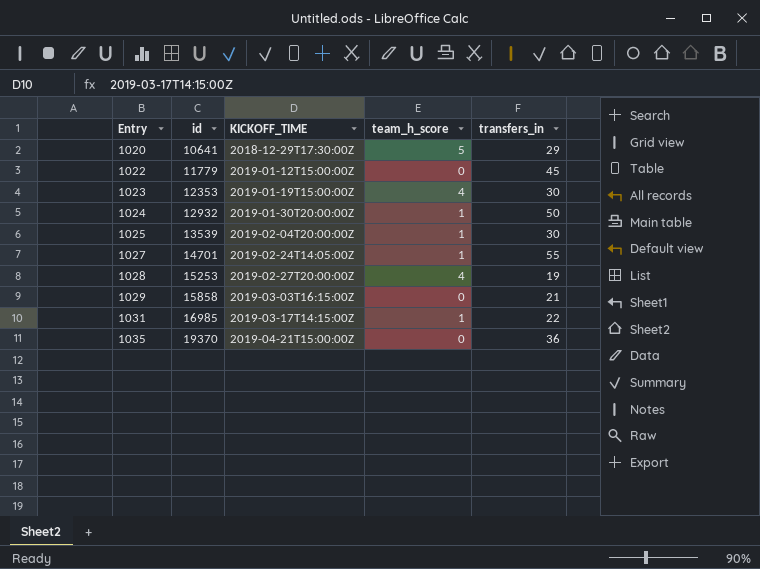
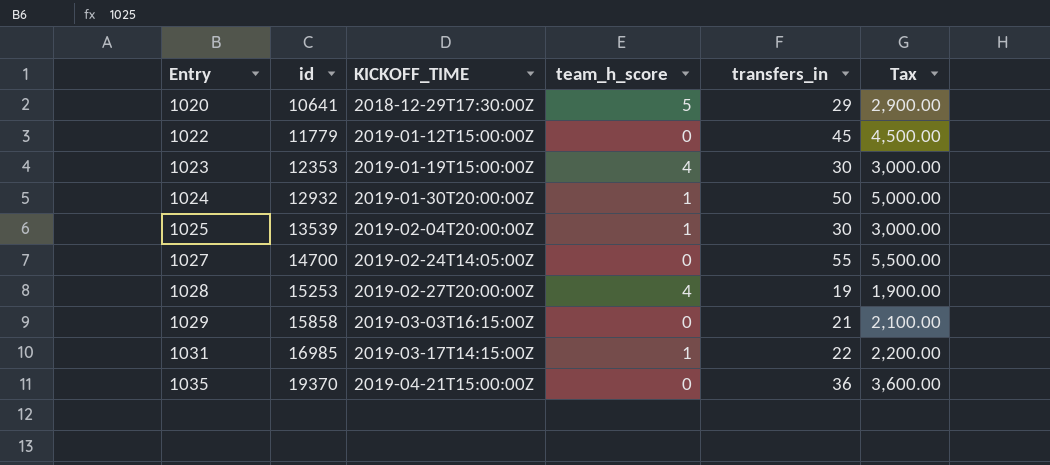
column Tax | formula: none -> [transfers_in] * 100
1027 | id: 14701 -> 14700
1027 | team_h_score: 1 -> 0

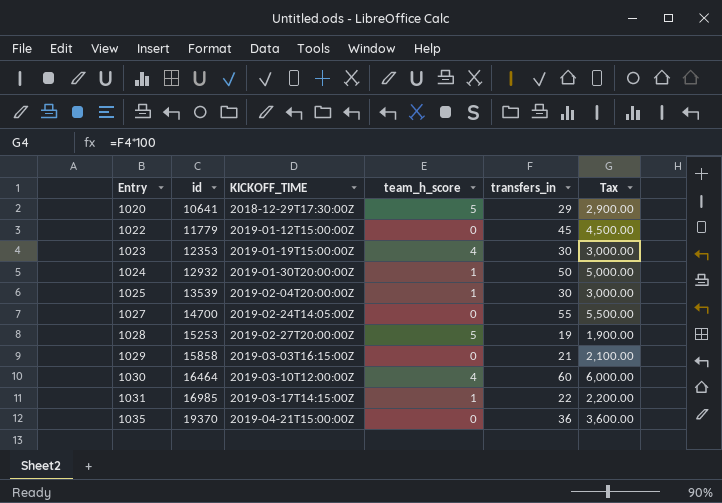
1028 | team_h_score: 4 -> 5
row 1030: none -> 16464 | 2019-03-10T12:00:00Z | 4 | 60 | 6,000.00

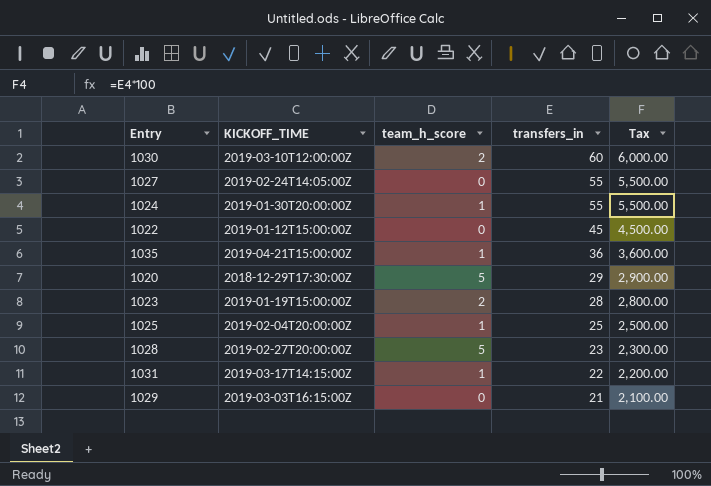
row order: Entry ascending -> transfers_in descending
column id | position: 2 -> none
1030 | team_h_score: 4 -> 2
1024 | transfers_in: 50 -> 55
1024 | Tax: 5,000.00 -> 5,500.00
1035 | team_h_score: 0 -> 1
1023 | team_h_score: 4 -> 2
1023 | transfers_in: 30 -> 28
1023 | Tax: 3,000.00 -> 2,800.00
1025 | transfers_in: 30 -> 25
1025 | Tax: 3,000.00 -> 2,500.00
1028 | transfers_in: 19 -> 23
1028 | Tax: 1,900.00 -> 2,300.00

